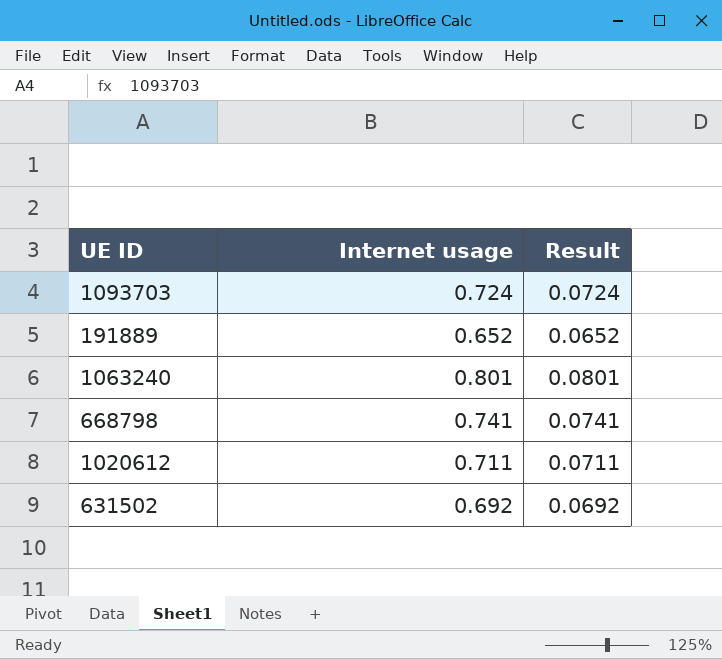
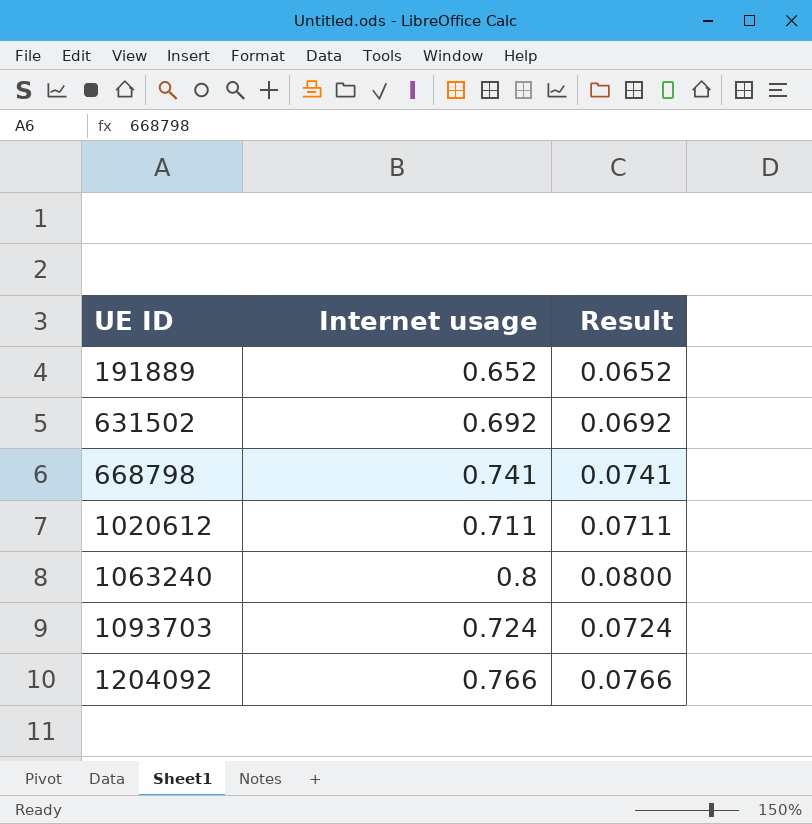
row order: none -> UE ID ascending
1063240 | Internet usage: 0.801 -> 0.8
1063240 | Result: 0.0801 -> 0.0800
row 1204092: none -> 0.766 | 0.0766

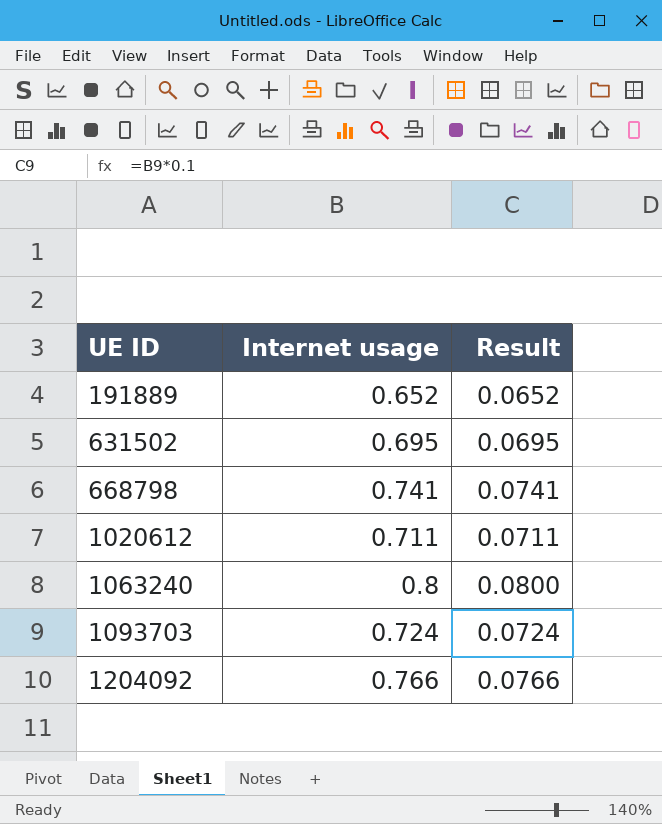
631502 | Internet usage: 0.692 -> 0.695
631502 | Result: 0.0692 -> 0.0695

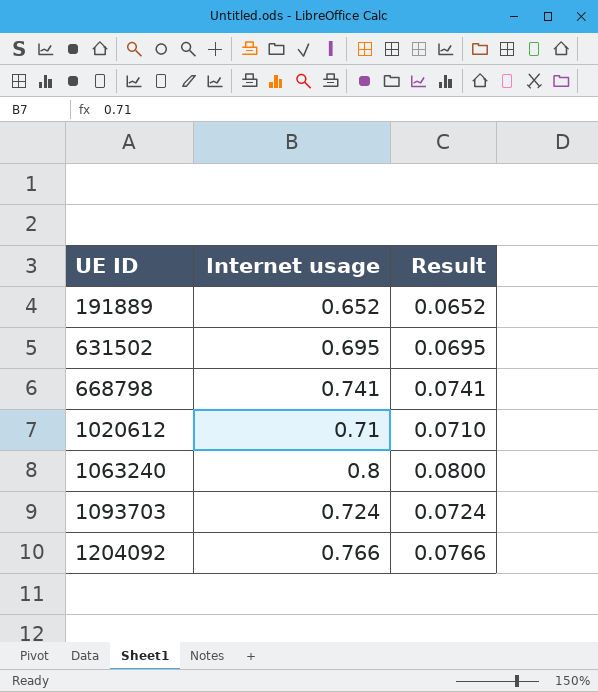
1020612 | Internet usage: 0.711 -> 0.71
1020612 | Result: 0.0711 -> 0.0710

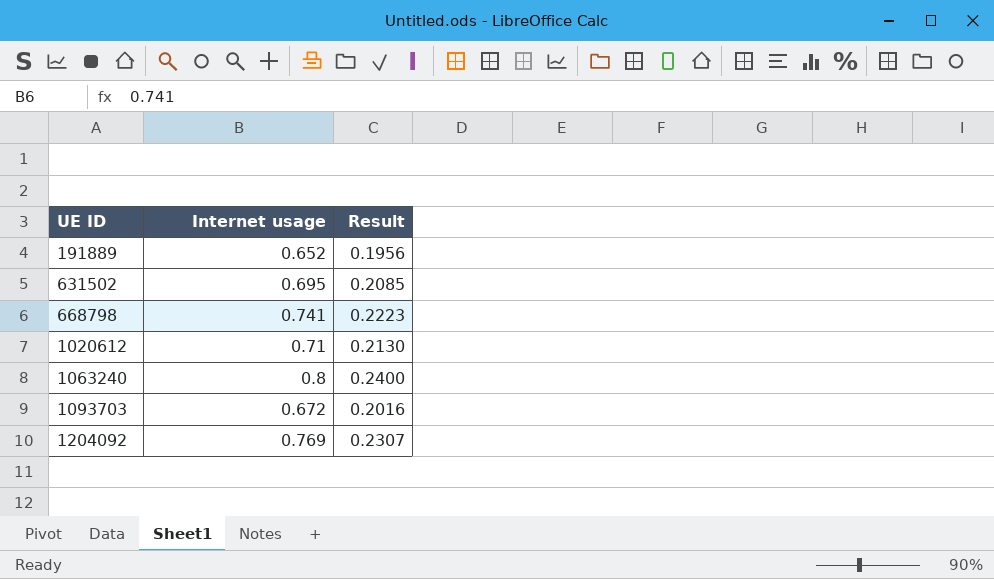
column Result | formula: [Internet usage] * 0.1 -> [Internet usage] * 0.3
1093703 | Internet usage: 0.724 -> 0.672
1204092 | Internet usage: 0.766 -> 0.769

